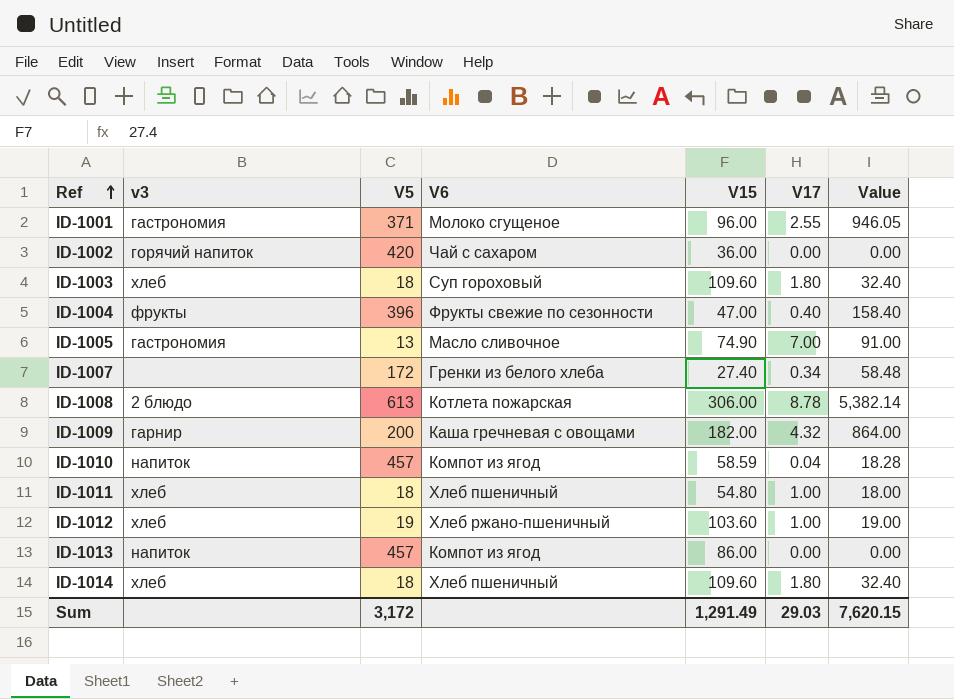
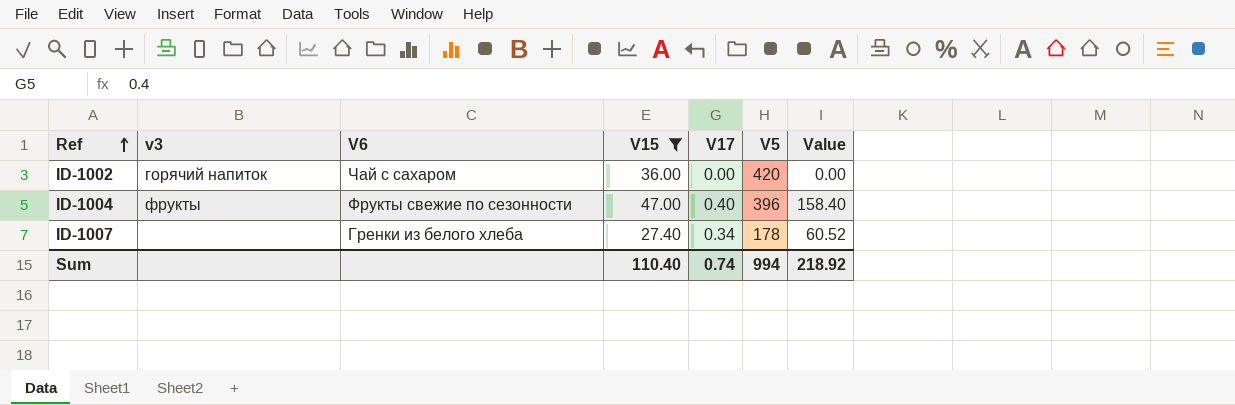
filter: none -> V15 <= 47.00
column V5 | position: 3 -> 6
ID-1007 | V5: 172 -> 178
ID-1007 | Value: 58.48 -> 60.52
Sum | V15: 1,291.49 -> 110.40
Sum | V17: 29.03 -> 0.74
Sum | V5: 3,172 -> 994
Sum | Value: 7,620.15 -> 218.92

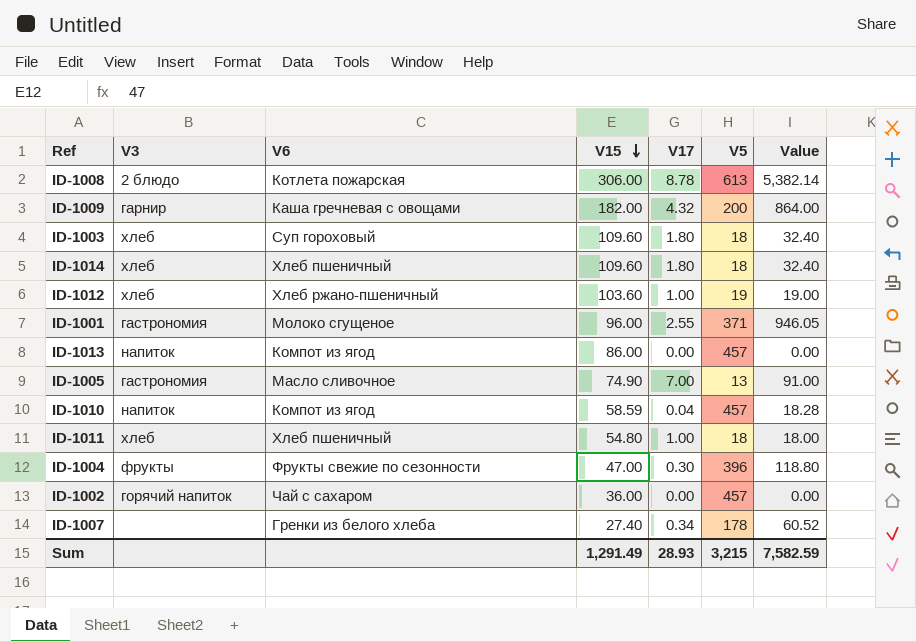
filter: V15 <= 47.00 -> none
row order: Ref ascending -> V15 descending
column name: v3 -> V3
ID-1004 | V17: 0.40 -> 0.30
ID-1004 | Value: 158.40 -> 118.80
ID-1002 | V5: 420 -> 457
Sum | V15: 110.40 -> 1,291.49
Sum | V17: 0.74 -> 28.93
Sum | V5: 994 -> 3,215
Sum | Value: 218.92 -> 7,582.59

